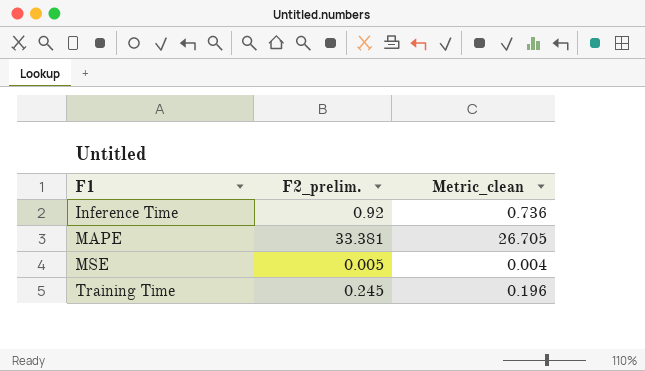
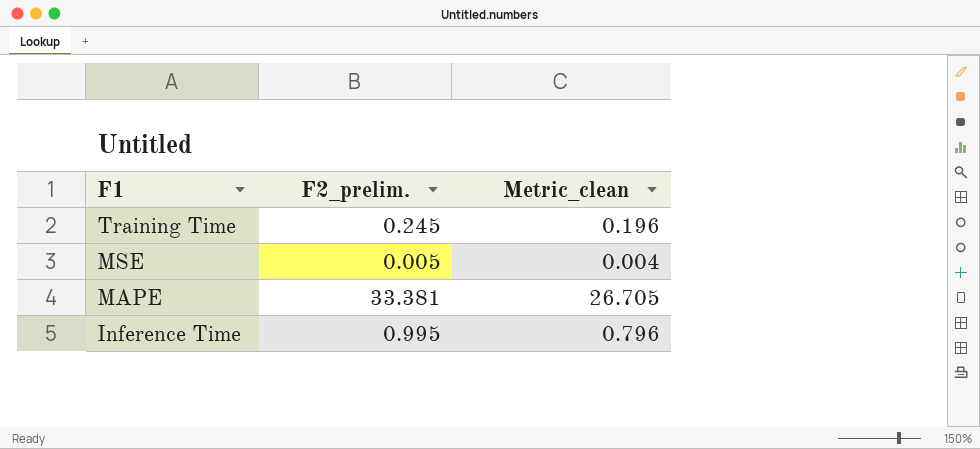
row order: F1 ascending -> F1 descending
Inference Time | F2_prelim.: 0.92 -> 0.995
Inference Time | Metric_clean: 0.736 -> 0.796

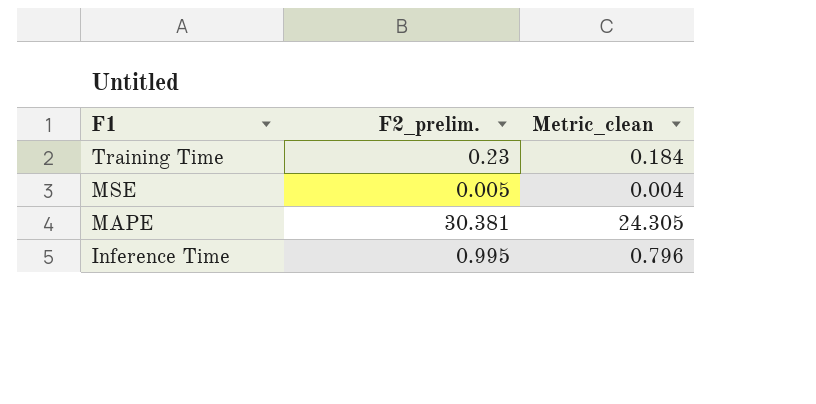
Training Time | F2_prelim.: 0.245 -> 0.23
Training Time | Metric_clean: 0.196 -> 0.184
MAPE | F2_prelim.: 33.381 -> 30.381
MAPE | Metric_clean: 26.705 -> 24.305

